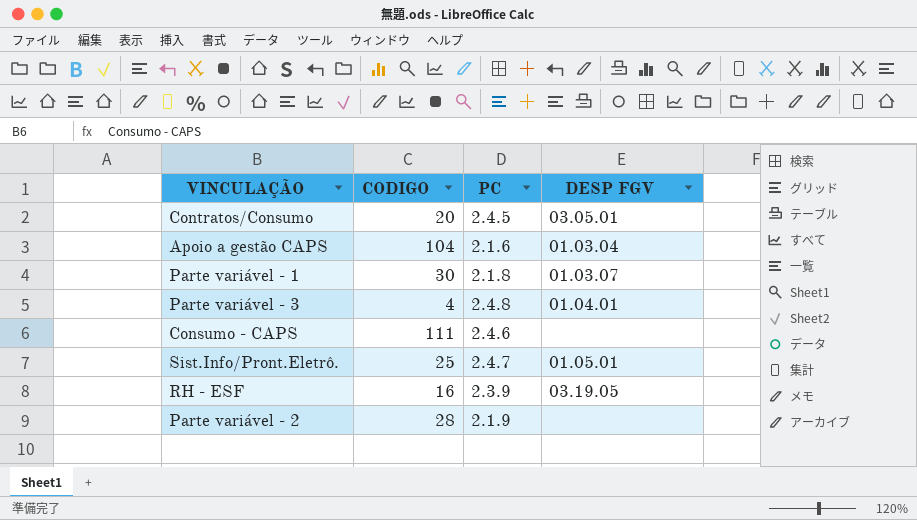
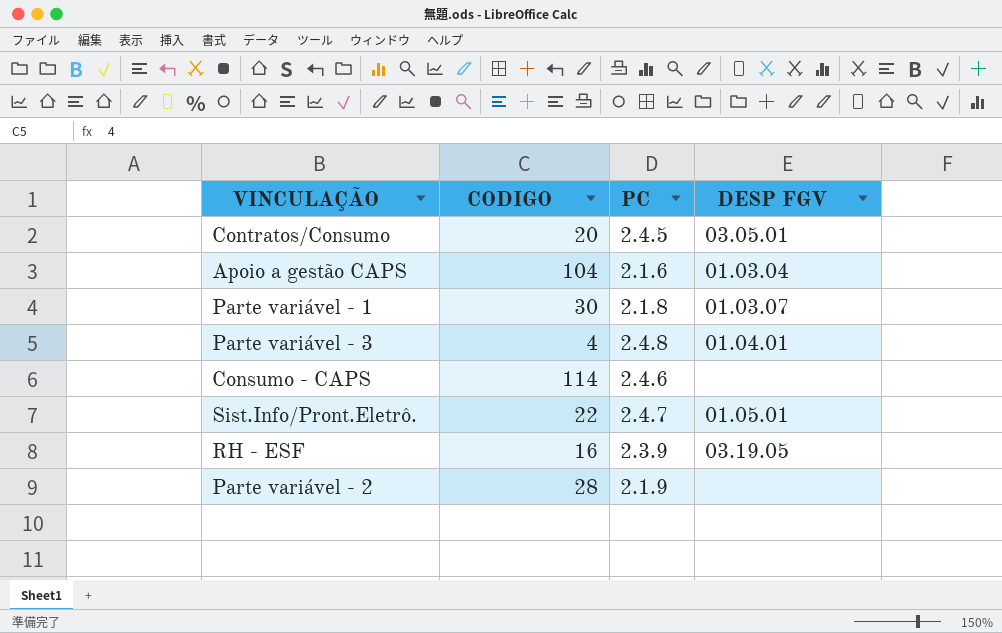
Consumo - CAPS | CODIGO: 111 -> 114
Sist.Info/Pront.Eletrô. | CODIGO: 25 -> 22

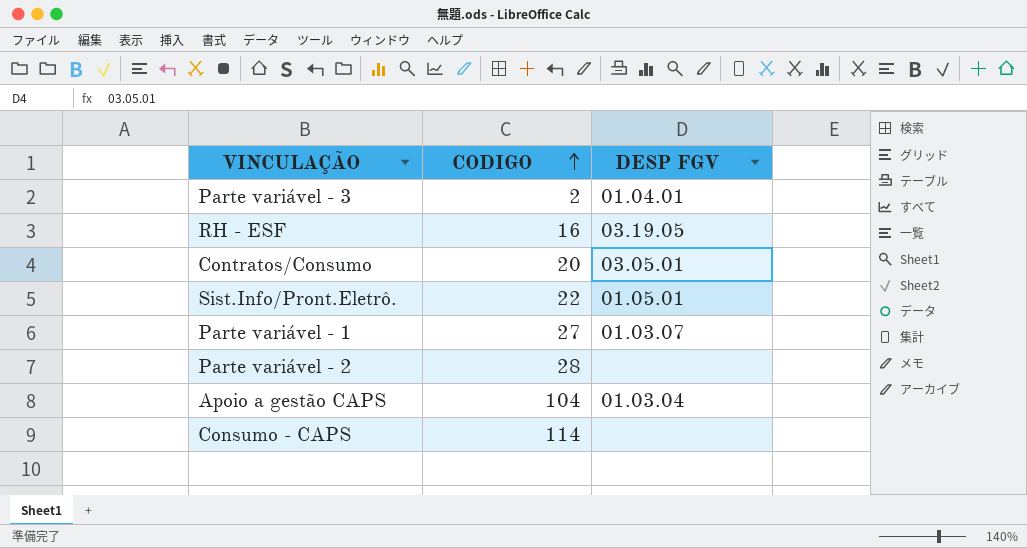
row order: none -> CODIGO ascending
column PC | position: 3 -> none
Parte variável - 3 | CODIGO: 4 -> 2
Parte variável - 1 | CODIGO: 30 -> 27

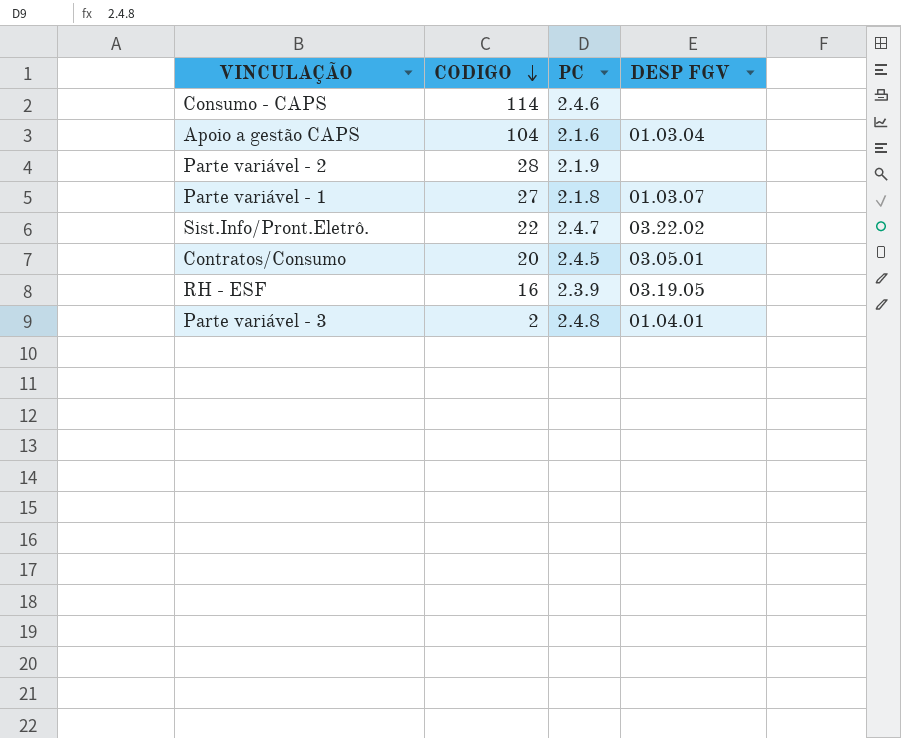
row order: CODIGO ascending -> CODIGO descending
column PC | position: none -> 3
Sist.Info/Pront.Eletrô. | DESP FGV: 01.05.01 -> 03.22.02

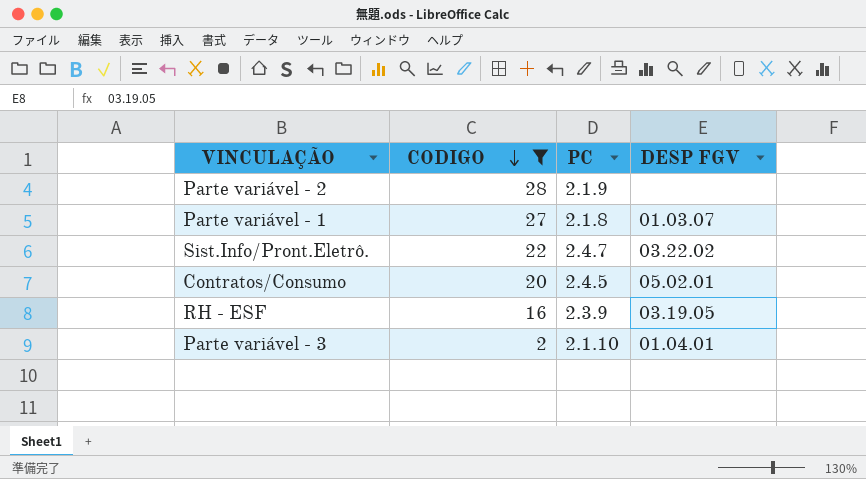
filter: none -> CODIGO <= 28
Contratos/Consumo | DESP FGV: 03.05.01 -> 05.02.01
Parte variável - 3 | PC: 2.4.8 -> 2.1.10

